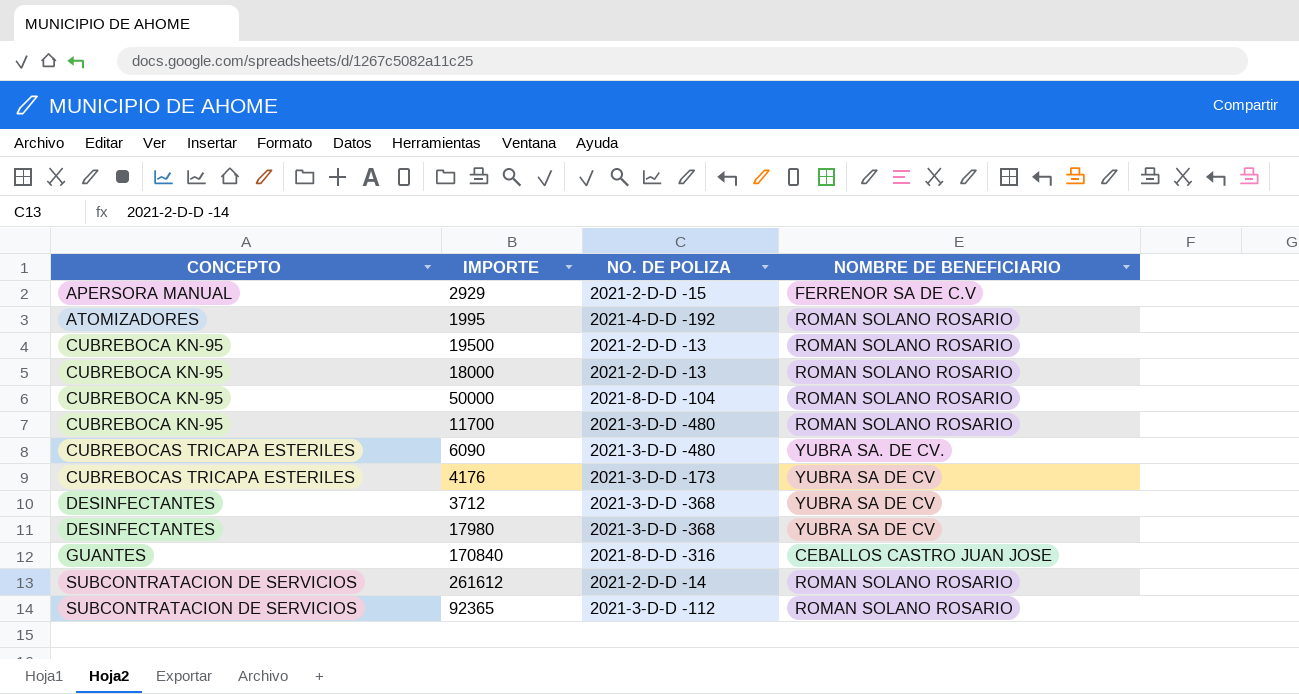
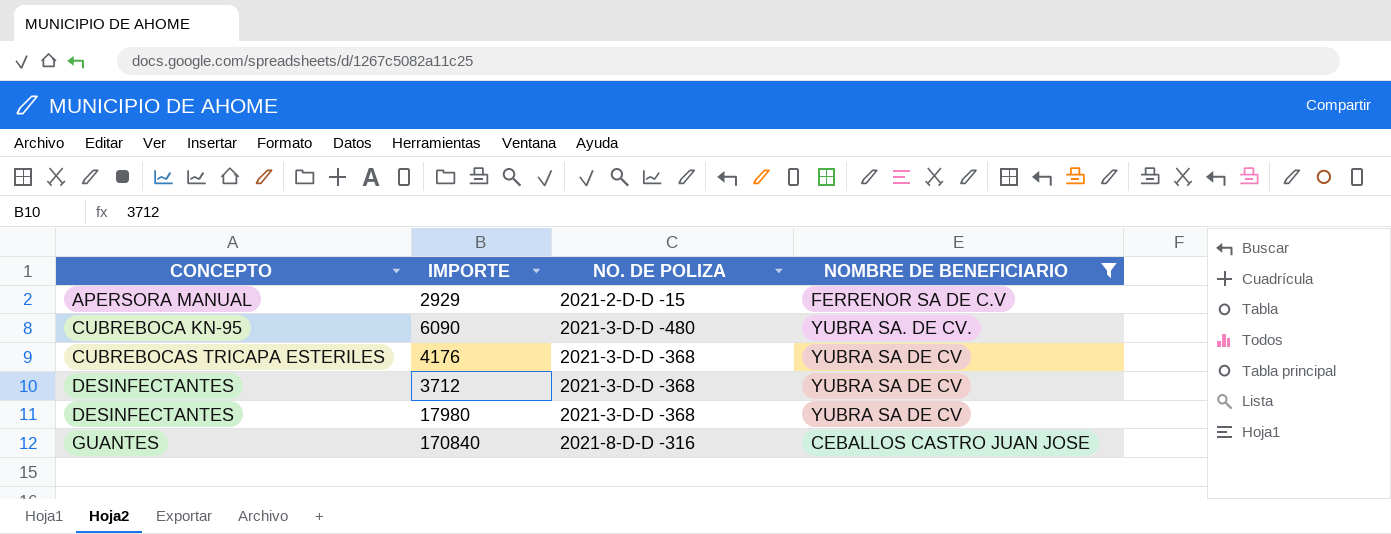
filter: none -> NOMBRE DE BENEFICIARIO != ROMAN SOLANO ROSARIO
6090 | CONCEPTO: CUBREBOCAS TRICAPA ESTERILES -> CUBREBOCA KN-95
4176 | NO. DE POLIZA: 2021-3-D-D -173 -> 2021-3-D-D -368

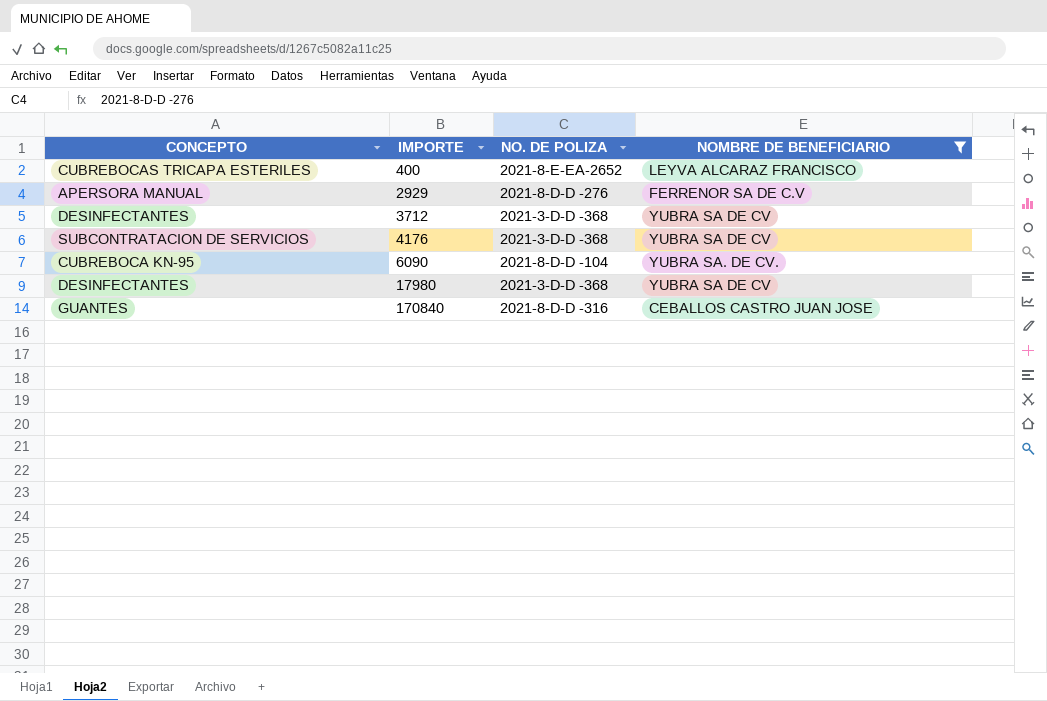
row order: CONCEPTO ascending -> IMPORTE ascending
row 400: none -> CUBREBOCAS TRICAPA ESTERILES | 2021-8-E-EA-2652 | LEYVA ALCARAZ FRANCISCO
2929 | NO. DE POLIZA: 2021-2-D-D -15 -> 2021-8-D-D -276
4176 | CONCEPTO: CUBREBOCAS TRICAPA ESTERILES -> SUBCONTRATACION DE SERVICIOS
6090 | NO. DE POLIZA: 2021-3-D-D -480 -> 2021-8-D-D -104

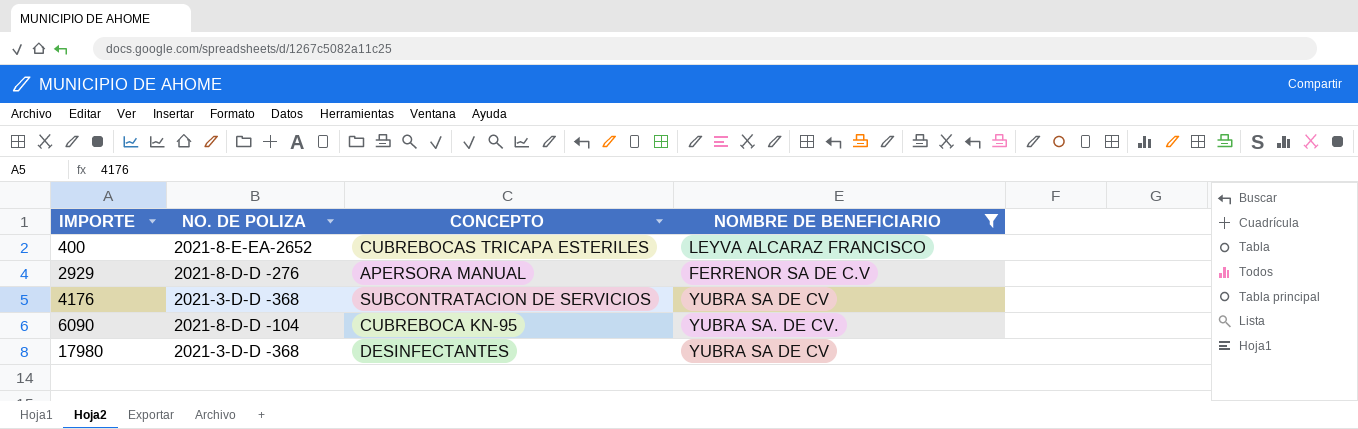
column CONCEPTO | position: 1 -> 3
row 3712: DESINFECTANTES | 2021-3-D-D -368 | YUBRA SA DE CV -> none
row 170840: GUANTES | 2021-8-D-D -316 | CEBALLOS CASTRO JUAN JOSE -> none

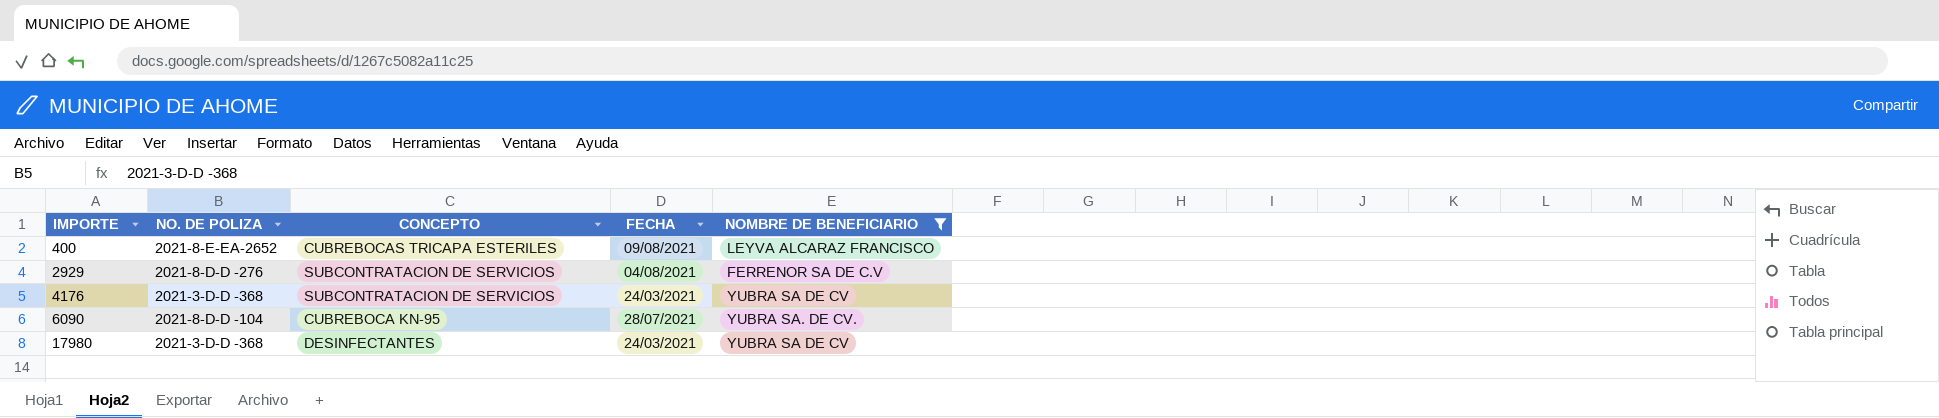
column FECHA | position: none -> 4
2929 | CONCEPTO: APERSORA MANUAL -> SUBCONTRATACION DE SERVICIOS

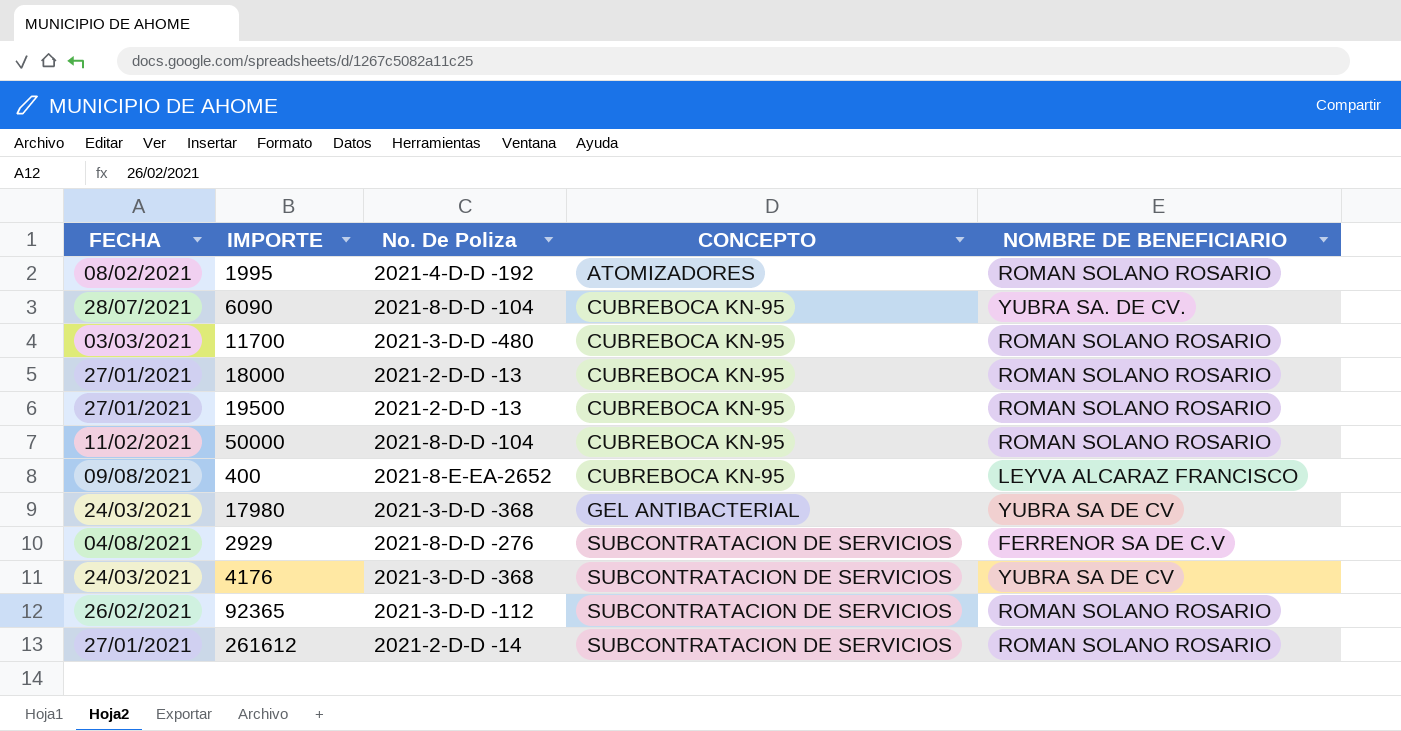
filter: NOMBRE DE BENEFICIARIO != ROMAN SOLANO ROSARIO -> none
row order: IMPORTE ascending -> CONCEPTO ascending
column FECHA | position: 4 -> 1
column name: NO. DE POLIZA -> No. De Poliza
400 | CONCEPTO: CUBREBOCAS TRICAPA ESTERILES -> CUBREBOCA KN-95
17980 | CONCEPTO: DESINFECTANTES -> GEL ANTIBACTERIAL

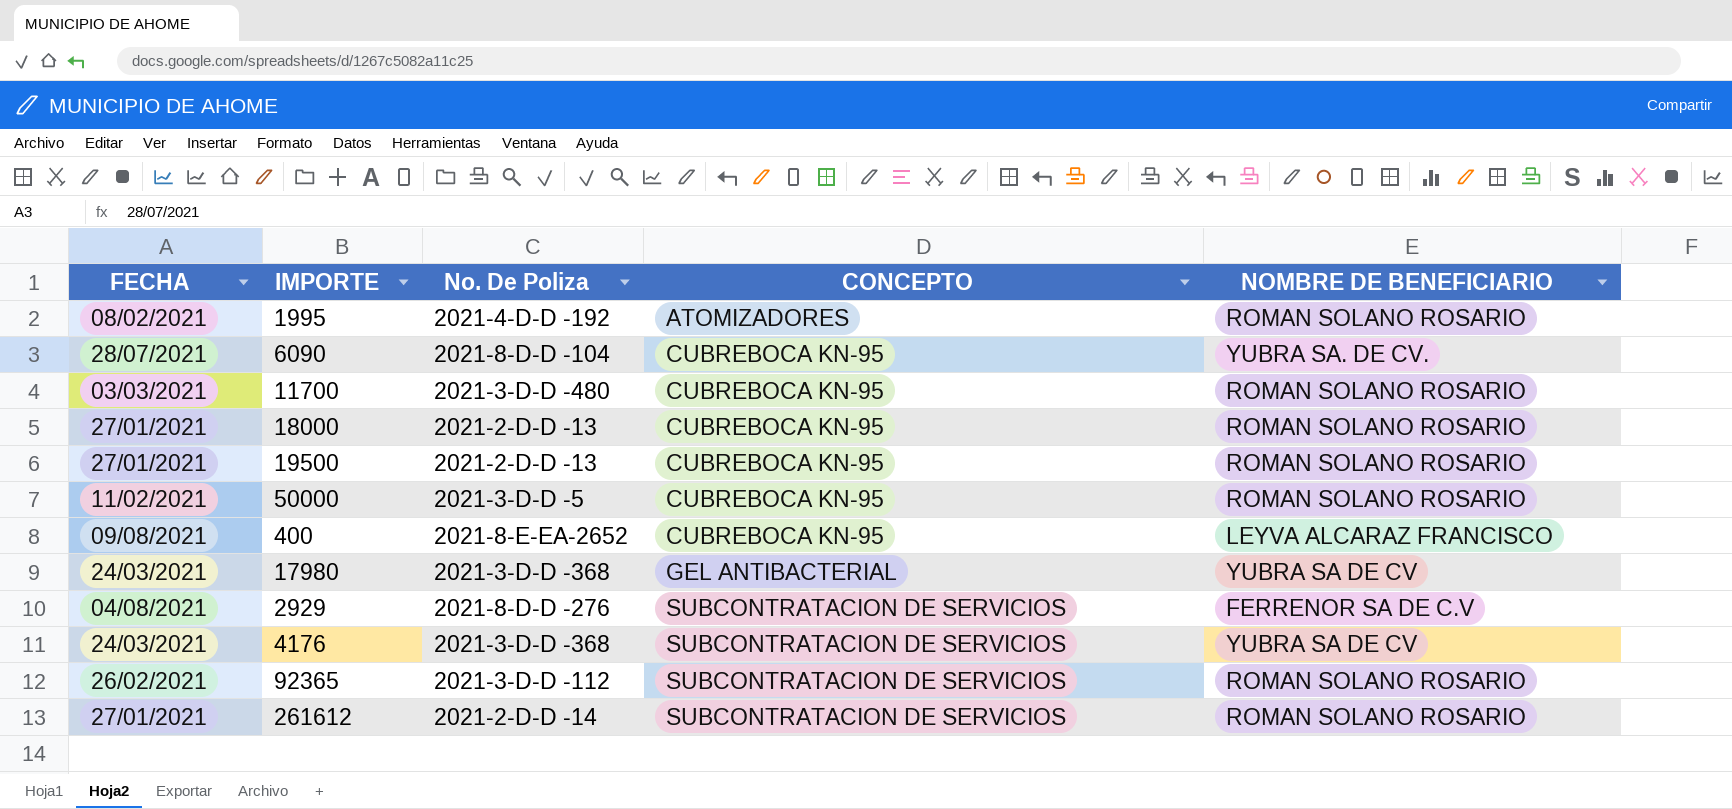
50000 | No. De Poliza: 2021-8-D-D -104 -> 2021-3-D-D -5

